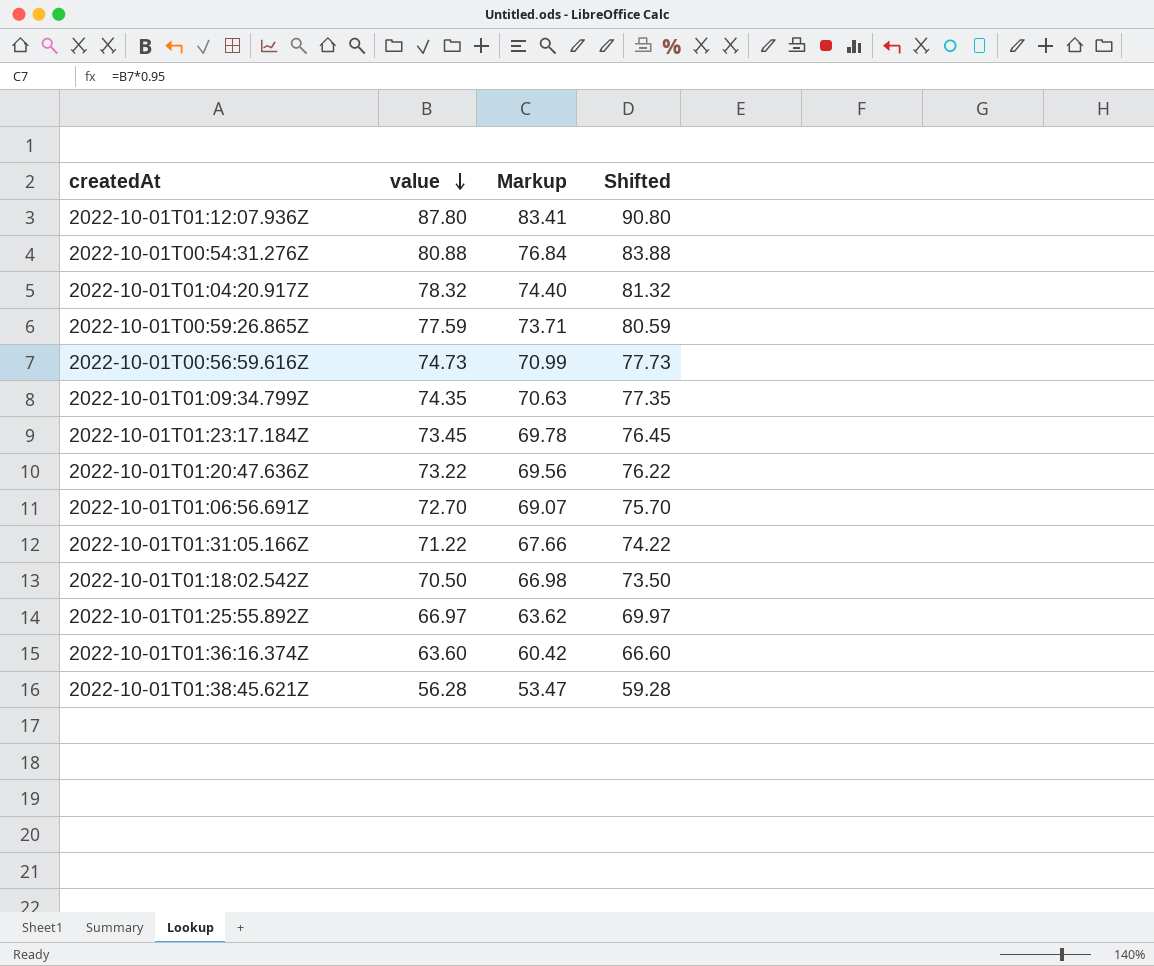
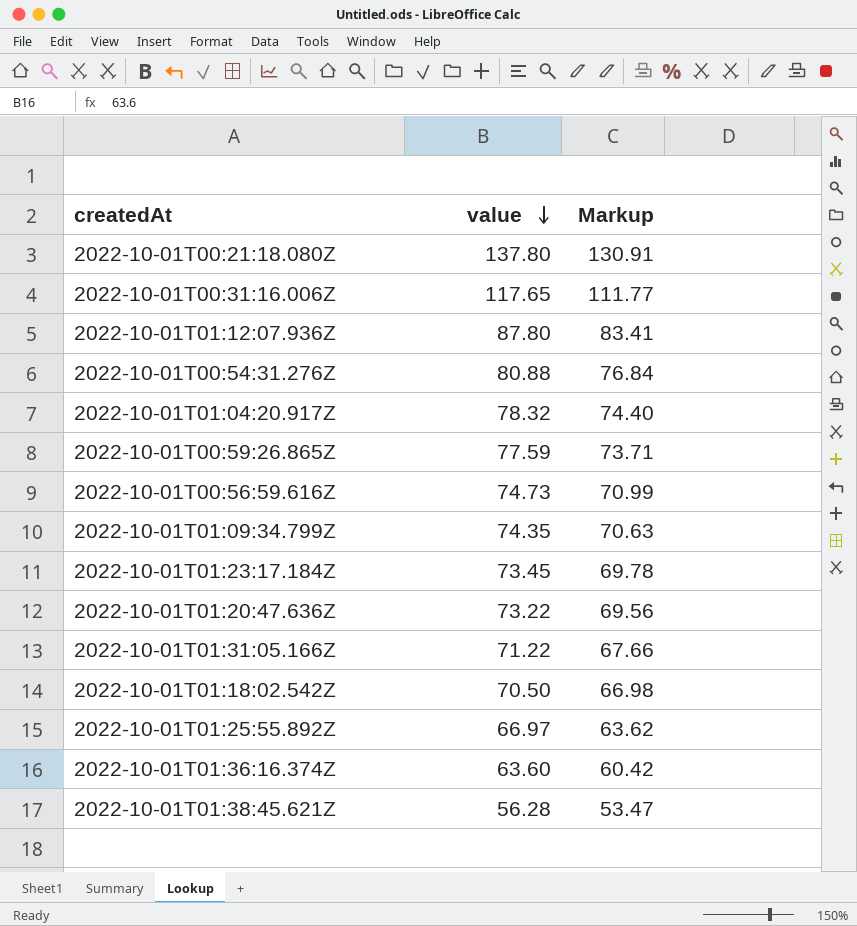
column Shifted | formula: [value] + 3 -> none
row 2022-10-01T01:06:56.691Z: 72.70 | 69.07 | 75.70 -> none
row 2022-10-01T00:21:18.080Z: none -> 137.80 | 130.91
row 2022-10-01T00:31:16.006Z: none -> 117.65 | 111.77

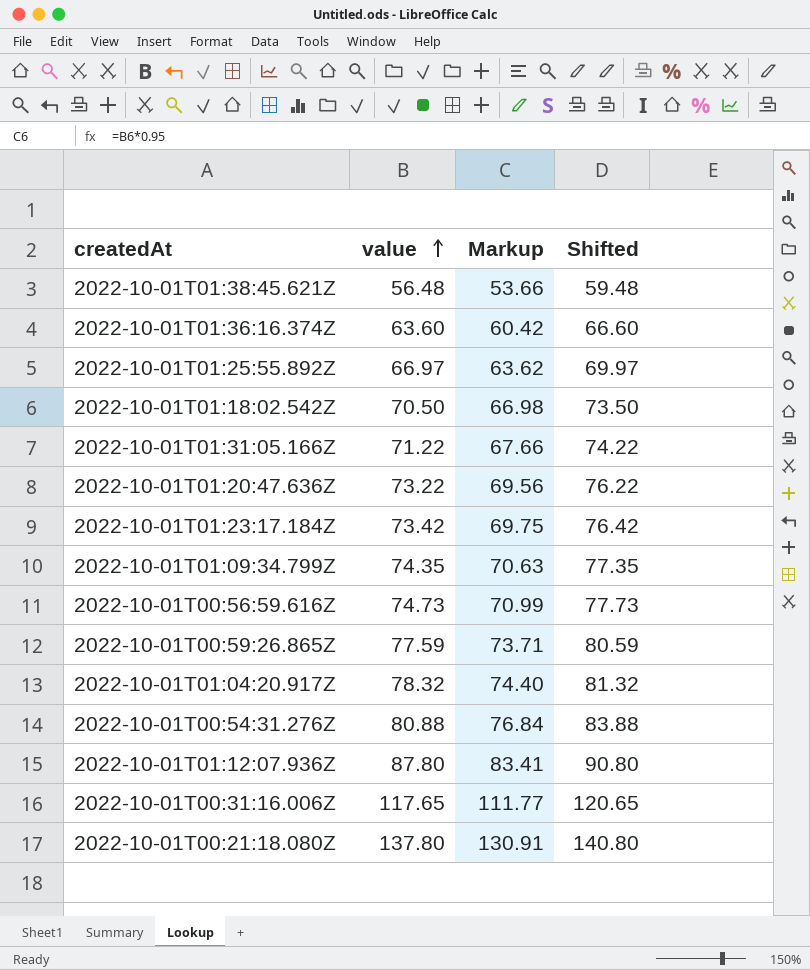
row order: value descending -> value ascending
column Shifted | formula: none -> [value] + 3
2022-10-01T01:38:45.621Z | value: 56.28 -> 56.48
2022-10-01T01:38:45.621Z | Markup: 53.47 -> 53.66
2022-10-01T01:23:17.184Z | value: 73.45 -> 73.42
2022-10-01T01:23:17.184Z | Markup: 69.78 -> 69.75

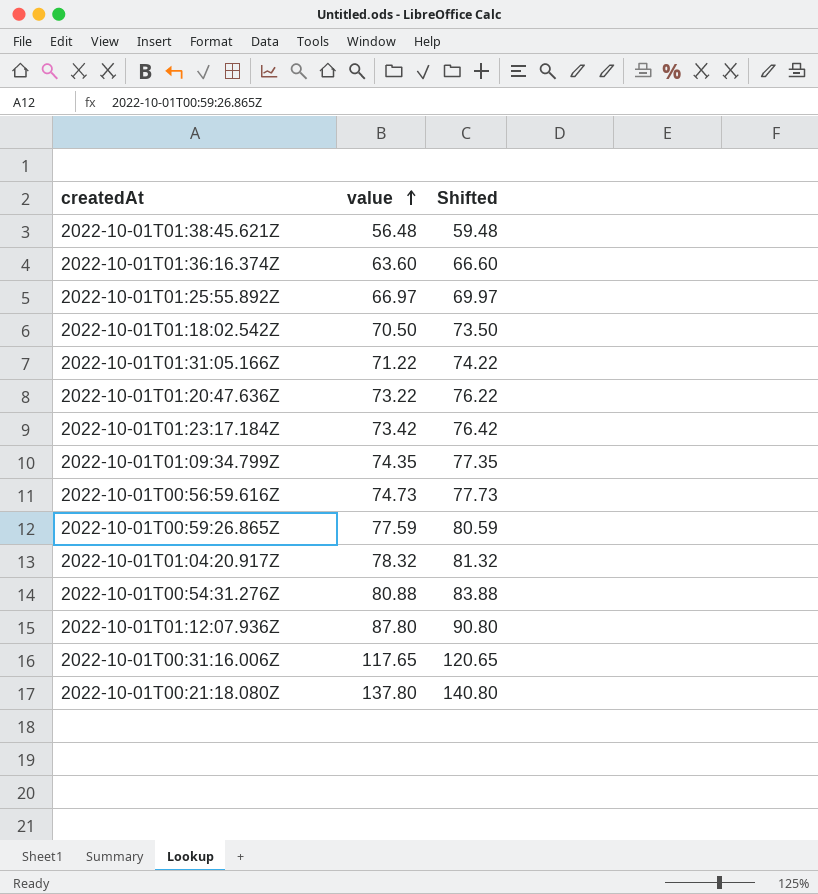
column Markup | formula: [value] * 0.95 -> none

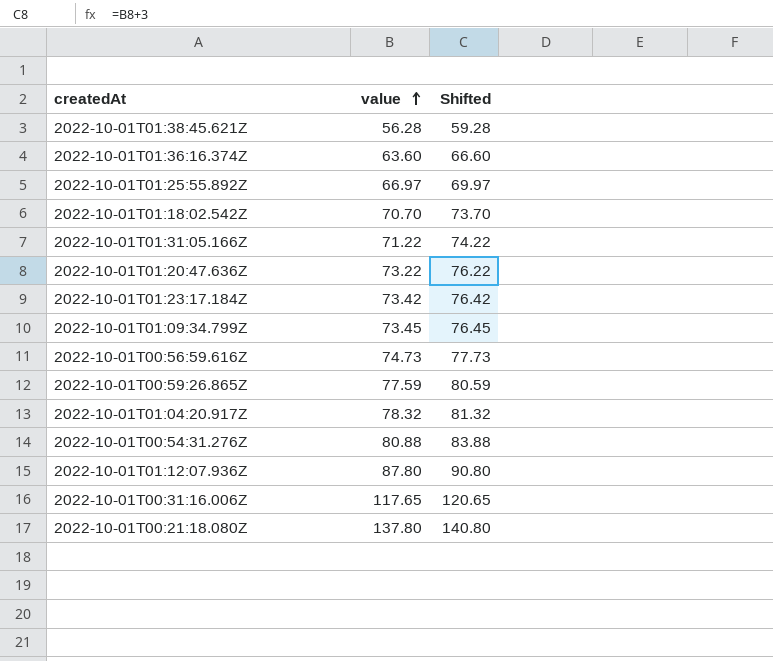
2022-10-01T01:38:45.621Z | value: 56.48 -> 56.28
2022-10-01T01:38:45.621Z | Shifted: 59.48 -> 59.28
2022-10-01T01:18:02.542Z | value: 70.50 -> 70.70
2022-10-01T01:18:02.542Z | Shifted: 73.50 -> 73.70
2022-10-01T01:09:34.799Z | value: 74.35 -> 73.45
2022-10-01T01:09:34.799Z | Shifted: 77.35 -> 76.45

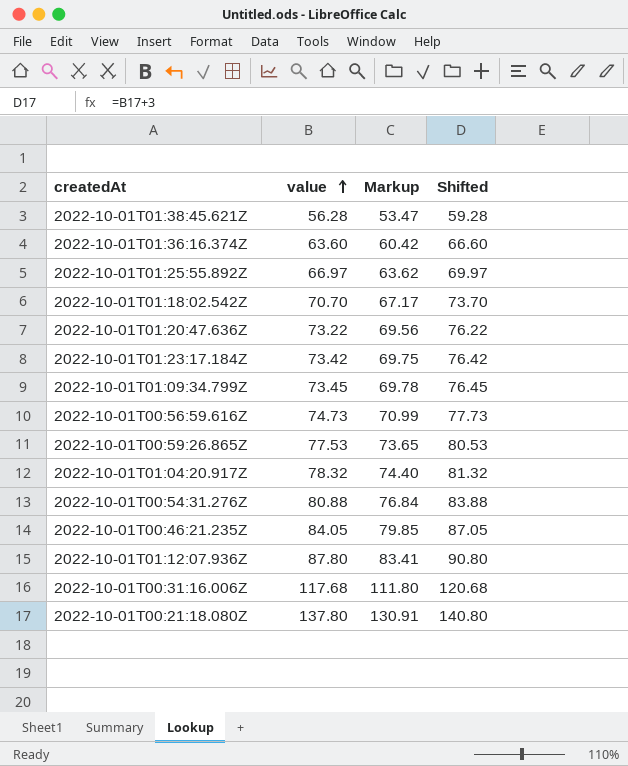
column Markup | formula: none -> [value] * 0.95
row 2022-10-01T01:31:05.166Z: 71.22 | 74.22 -> none
2022-10-01T00:59:26.865Z | value: 77.59 -> 77.53
2022-10-01T00:59:26.865Z | Shifted: 80.59 -> 80.53
row 2022-10-01T00:46:21.235Z: none -> 84.05 | 79.85 | 87.05
2022-10-01T00:31:16.006Z | value: 117.65 -> 117.68
2022-10-01T00:31:16.006Z | Shifted: 120.65 -> 120.68

